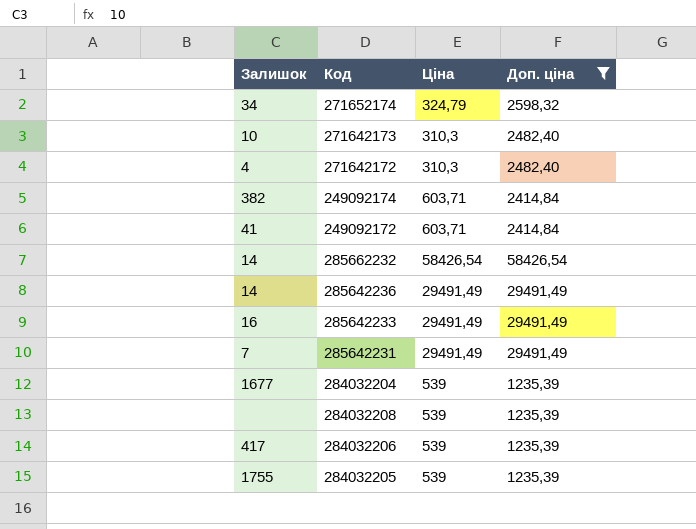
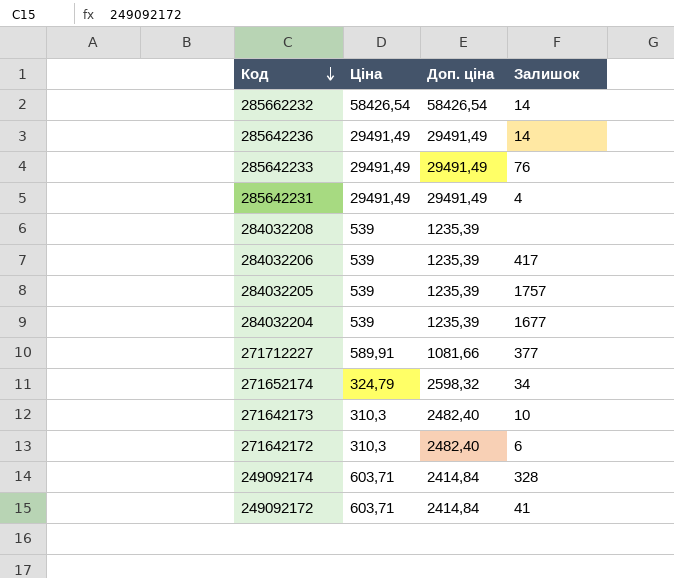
filter: Доп. ціна != 1081,66 -> none
row order: none -> Код descending
column Залишок | position: 1 -> 4
285642233 | Залишок: 16 -> 76
285642231 | Залишок: 7 -> 4
284032205 | Залишок: 1755 -> 1757
271642172 | Залишок: 4 -> 6
249092174 | Залишок: 382 -> 328

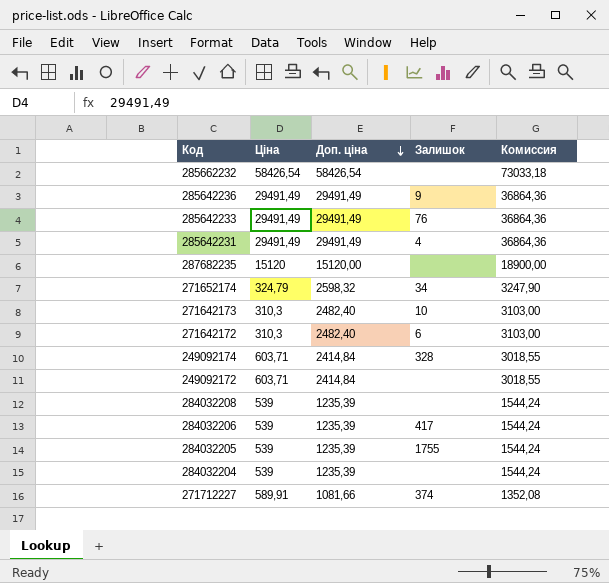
row order: Код descending -> Доп. ціна descending
column Комиссия | formula: none -> [Доп. ціна] * 1,25
285662232 | Залишок: 14 -> none
285642236 | Залишок: 14 -> 9
row 287682235: none -> 15120 | 15120,00 | none | 18900,00
249092172 | Залишок: 41 -> none
284032205 | Залишок: 1757 -> 1755
284032204 | Залишок: 1677 -> none
271712227 | Залишок: 377 -> 374

